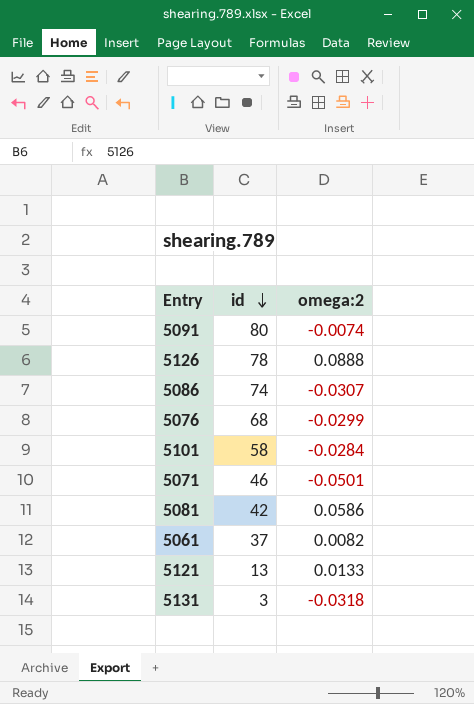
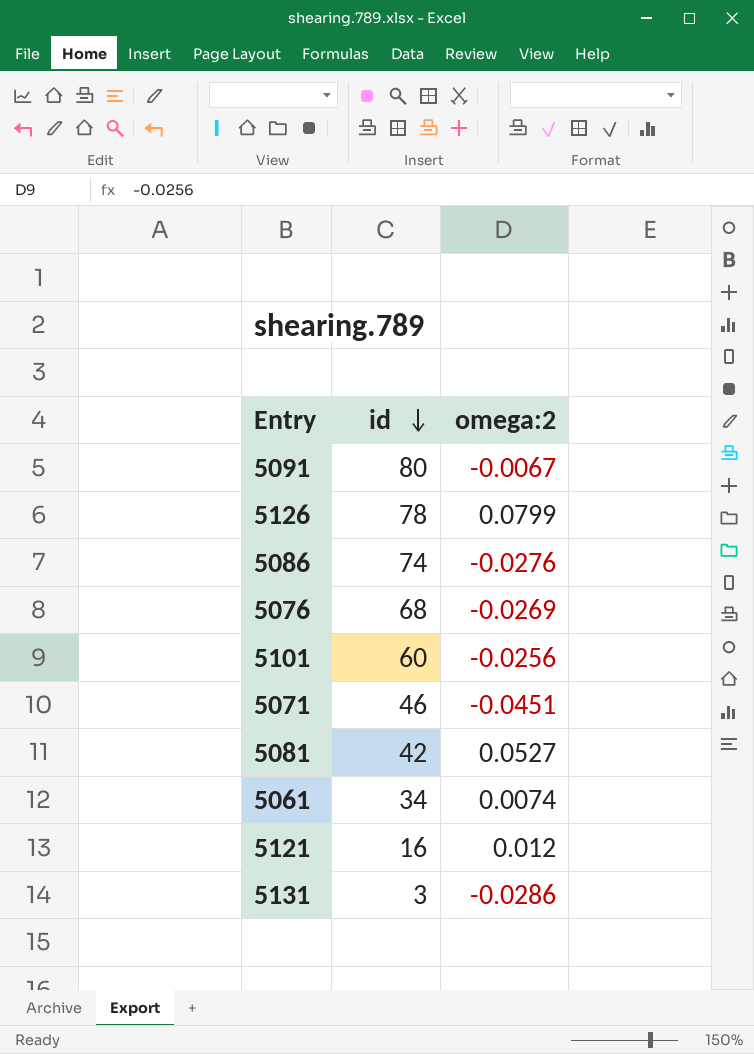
5091 | omega:2: -0.0074 -> -0.0067
5126 | omega:2: 0.0888 -> 0.0799
5086 | omega:2: -0.0307 -> -0.0276
5076 | omega:2: -0.0299 -> -0.0269
5101 | id: 58 -> 60
5101 | omega:2: -0.0284 -> -0.0256
5071 | omega:2: -0.0501 -> -0.0451
5081 | omega:2: 0.0586 -> 0.0527
5061 | id: 37 -> 34
5061 | omega:2: 0.0082 -> 0.0074
5121 | id: 13 -> 16
5121 | omega:2: 0.0133 -> 0.012
5131 | omega:2: -0.0318 -> -0.0286

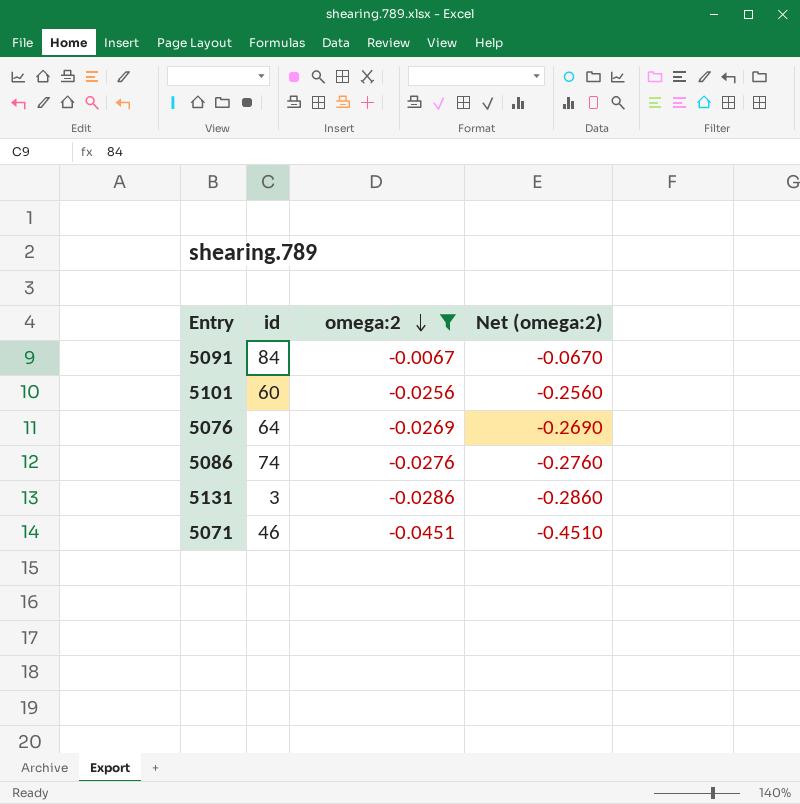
filter: none -> omega:2 <= -0.0067
row order: id descending -> omega:2 descending
column Net (omega:2) | formula: none -> [omega:2] * 10
5091 | id: 80 -> 84
5076 | id: 68 -> 64

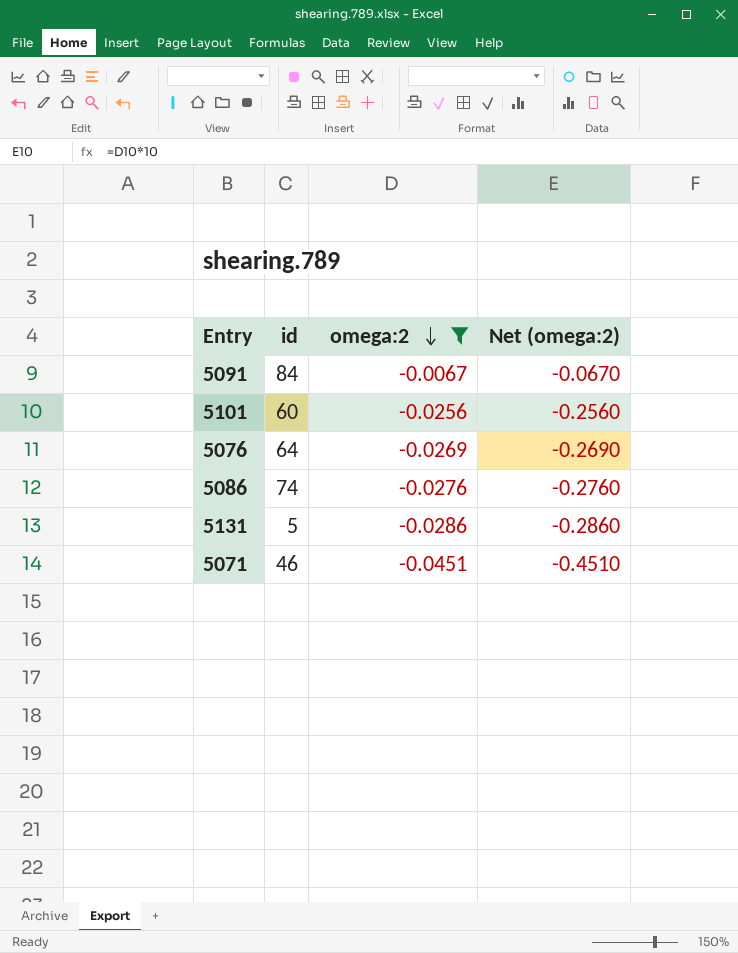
5131 | id: 3 -> 5

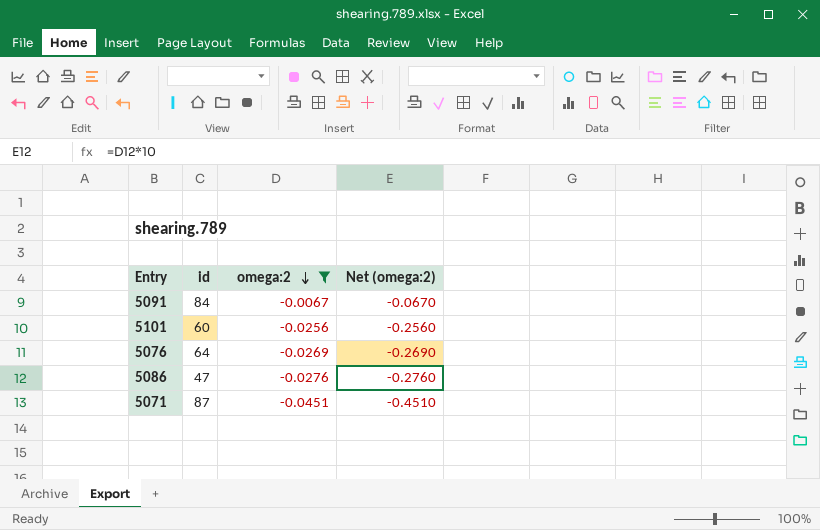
row 5131: 5 | -0.0286 | -0.2860 -> none
5086 | id: 74 -> 47
5071 | id: 46 -> 87

